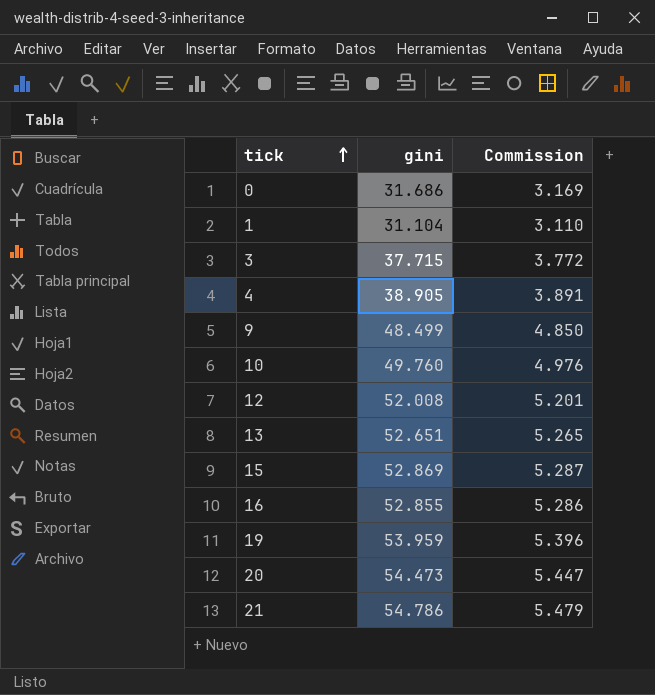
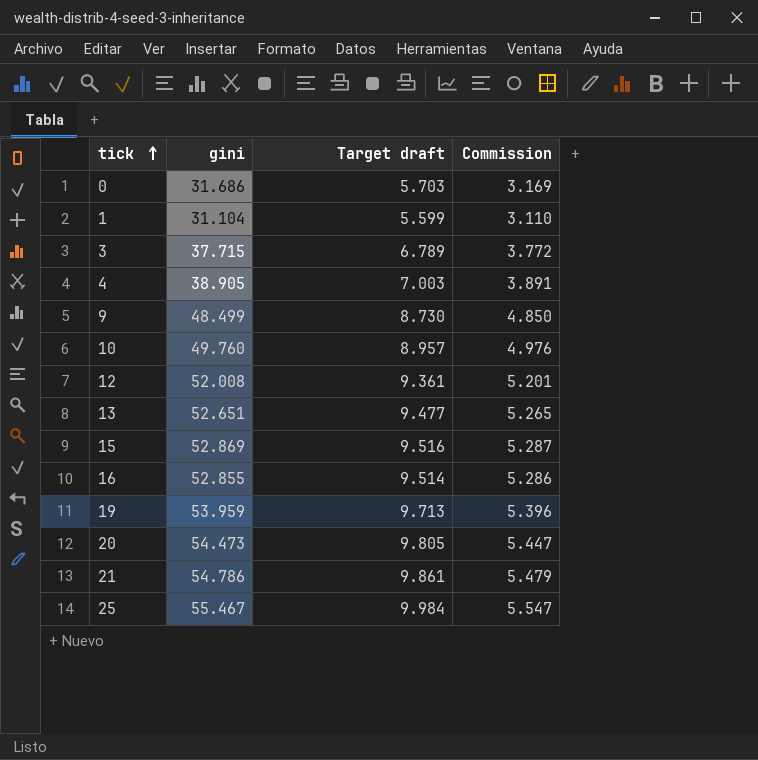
column Target draft | formula: none -> [gini] * 0.18
row 25: none -> 55.467 | 9.984 | 5.547

